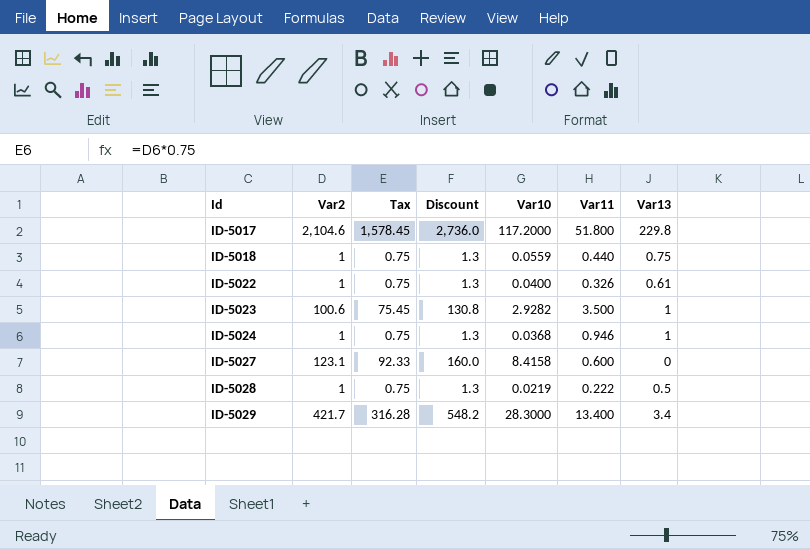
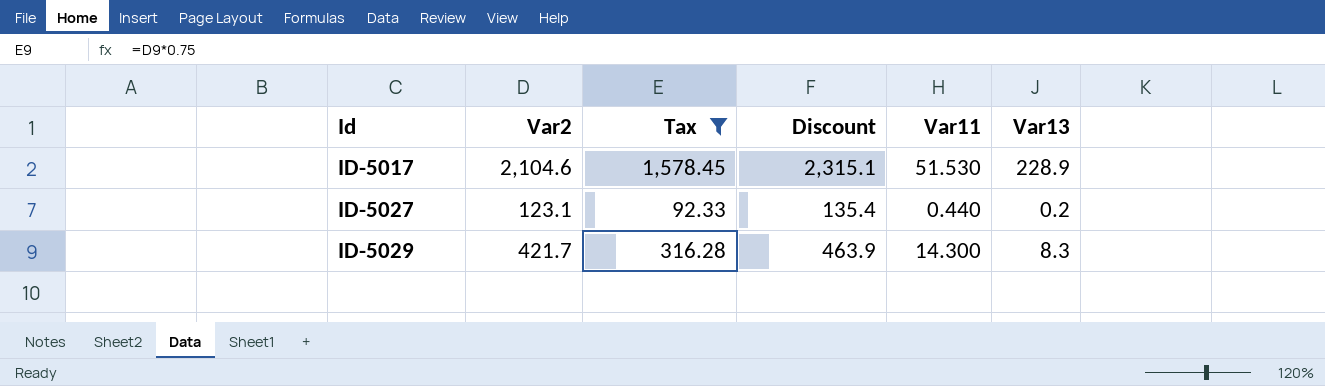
filter: none -> Tax >= 92.33
column Var10 | position: 5 -> none
column Discount | formula: [Var2] * 1.3 -> [Var2] * 1.1
ID-5017 | Var11: 51.800 -> 51.530
ID-5017 | Var13: 229.8 -> 228.9
ID-5027 | Var11: 0.600 -> 0.440
ID-5027 | Var13: 0 -> 0.2
ID-5029 | Var11: 13.400 -> 14.300
ID-5029 | Var13: 3.4 -> 8.3

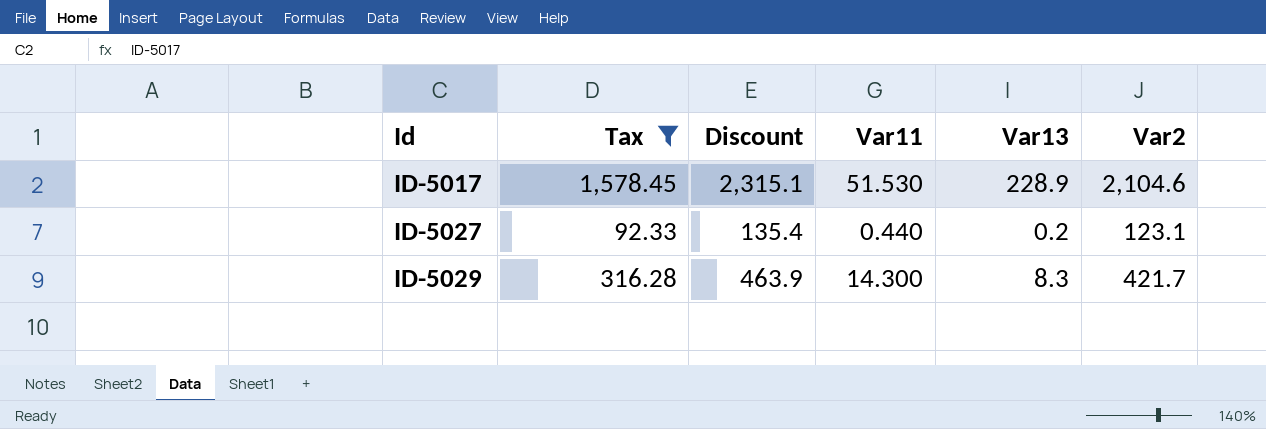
column Var2 | position: 2 -> 6

